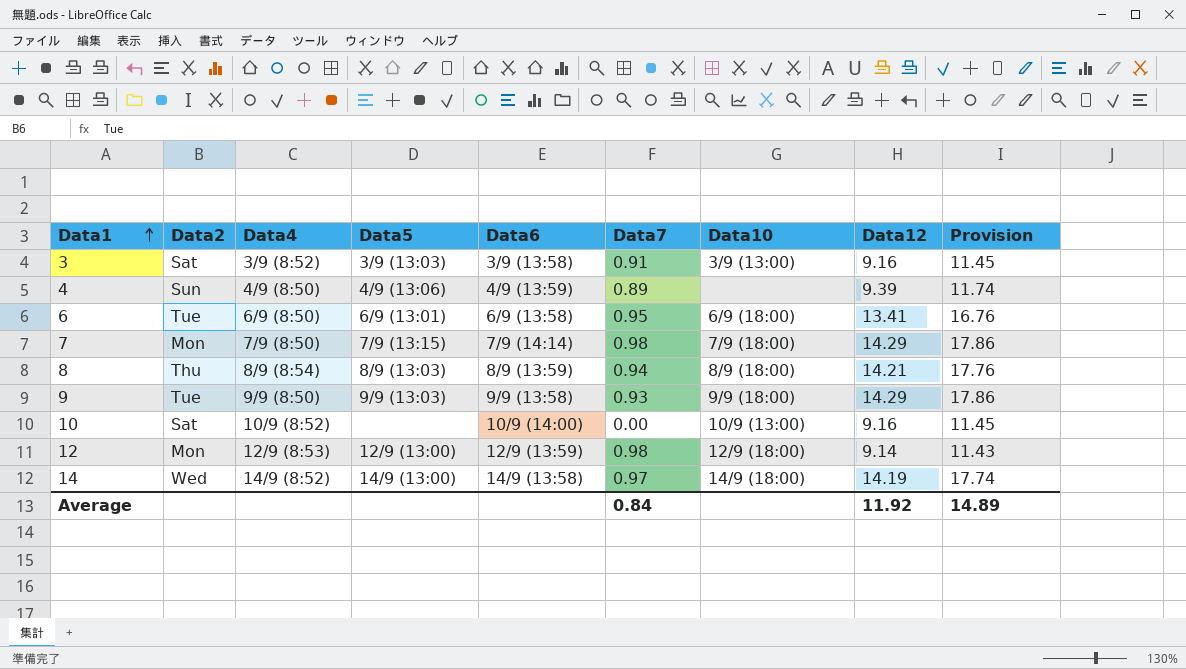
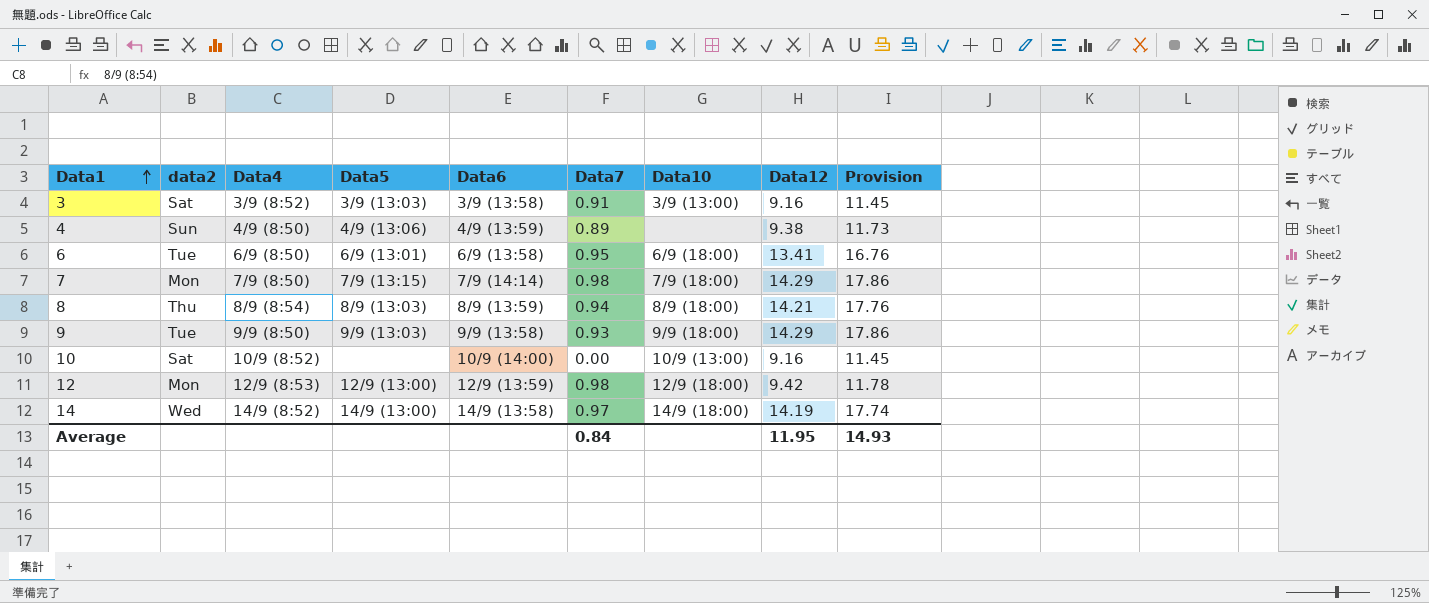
column name: Data2 -> data2
4 | Data12: 9.39 -> 9.38
4 | Provision: 11.74 -> 11.73
12 | Data12: 9.14 -> 9.42
12 | Provision: 11.43 -> 11.78
Average | Data12: 11.92 -> 11.95
Average | Provision: 14.89 -> 14.93

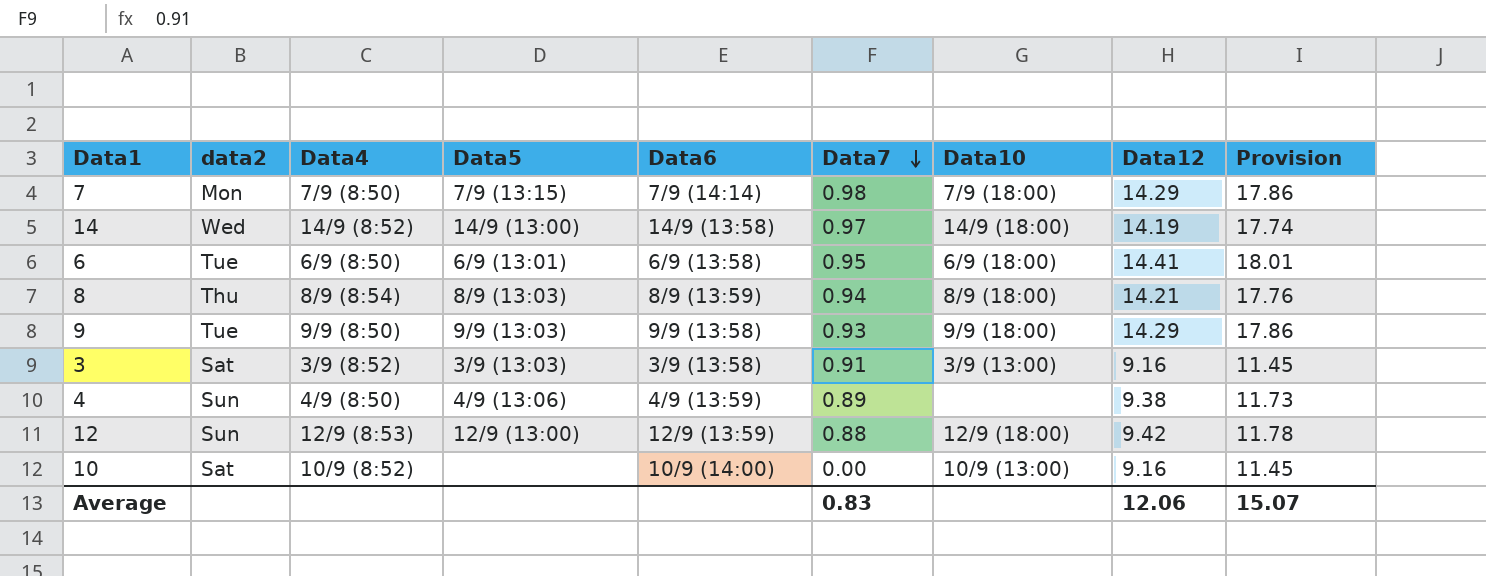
row order: Data1 ascending -> Data7 descending
6 | Data12: 13.41 -> 14.41
6 | Provision: 16.76 -> 18.01
12 | data2: Mon -> Sun
12 | Data7: 0.98 -> 0.88
Average | Data7: 0.84 -> 0.83
Average | Data12: 11.95 -> 12.06
Average | Provision: 14.93 -> 15.07

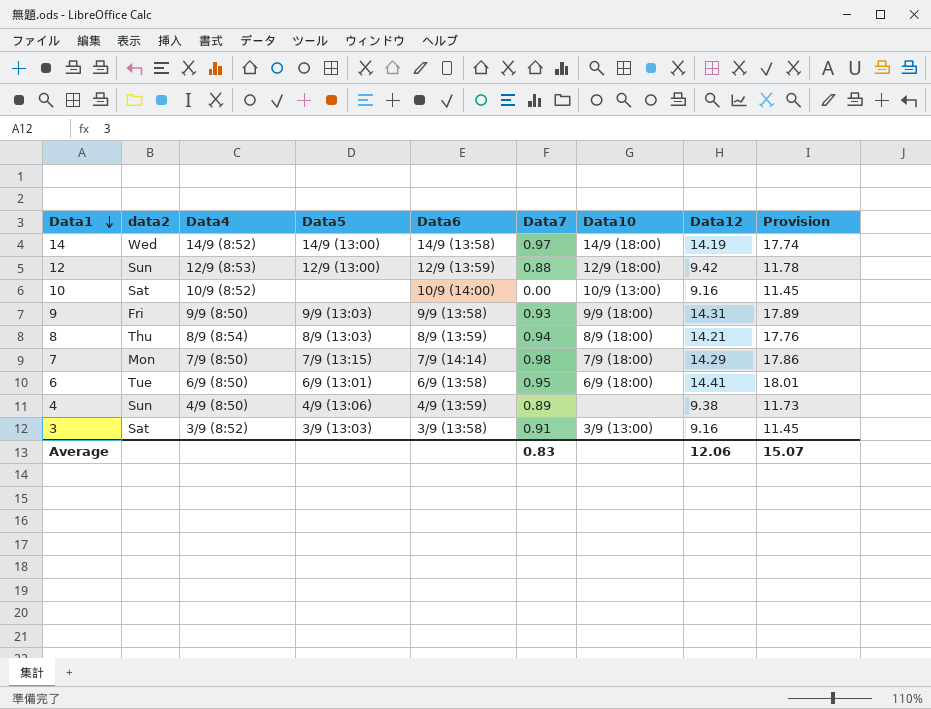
row order: Data7 descending -> Data1 descending
9 | data2: Tue -> Fri
9 | Data12: 14.29 -> 14.31
9 | Provision: 17.86 -> 17.89

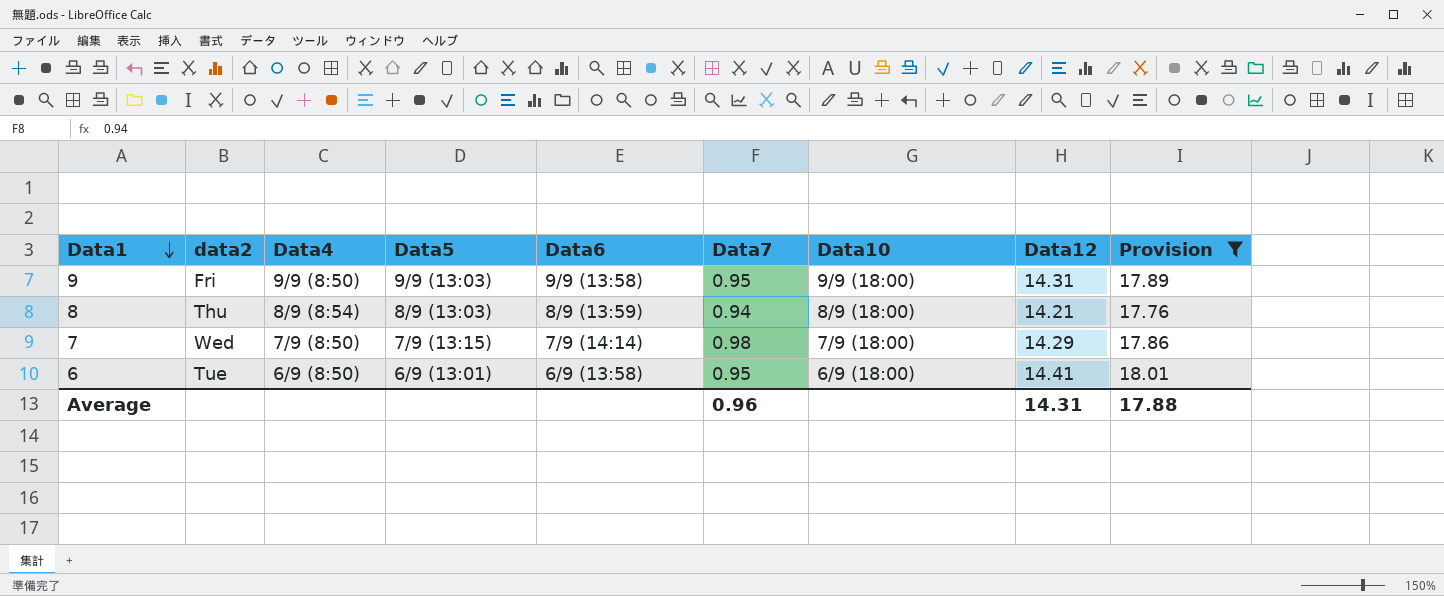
filter: none -> Provision >= 17.76
9 | Data7: 0.93 -> 0.95
7 | data2: Mon -> Wed
Average | Data7: 0.83 -> 0.96
Average | Data12: 12.06 -> 14.31
Average | Provision: 15.07 -> 17.88

